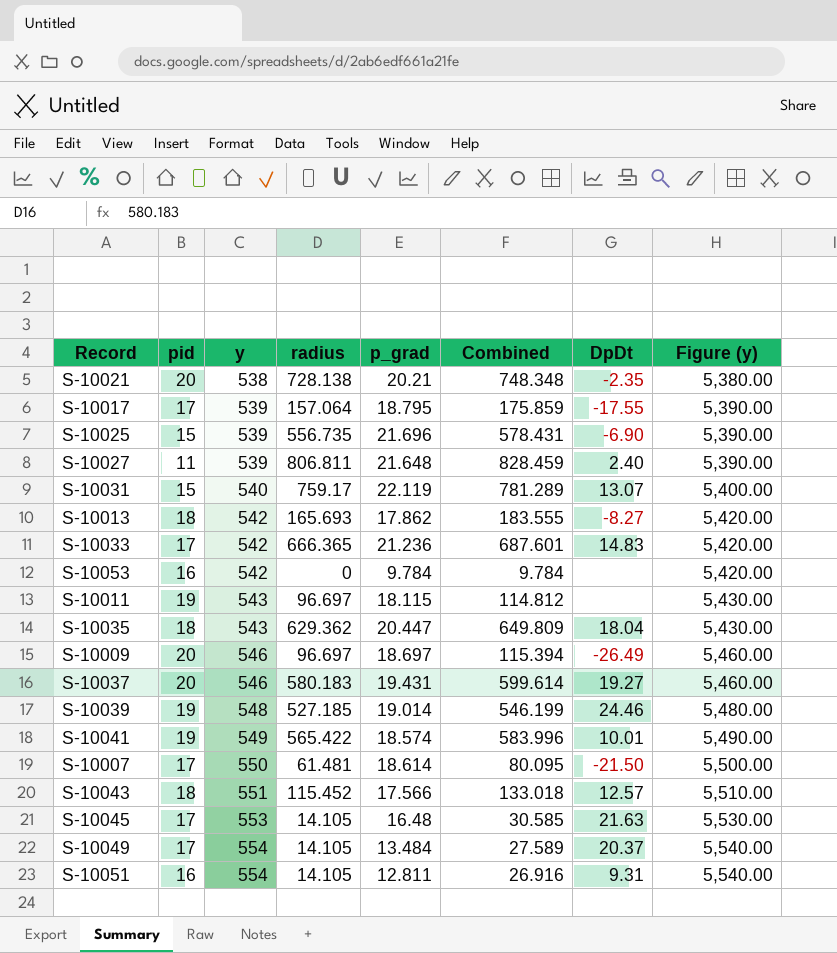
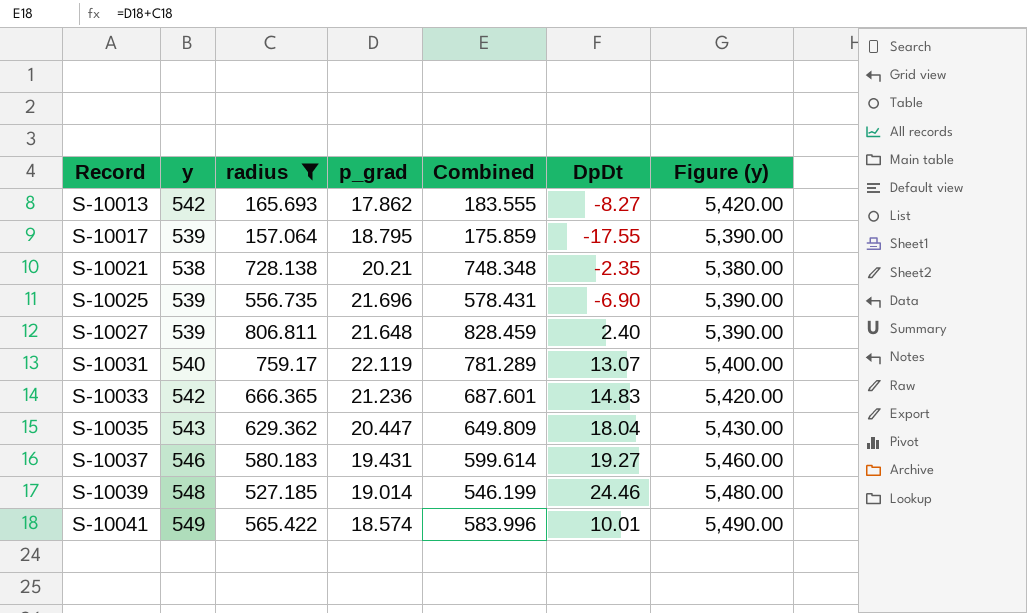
filter: none -> radius >= 157.064
row order: y ascending -> Record ascending
column pid | position: 2 -> none

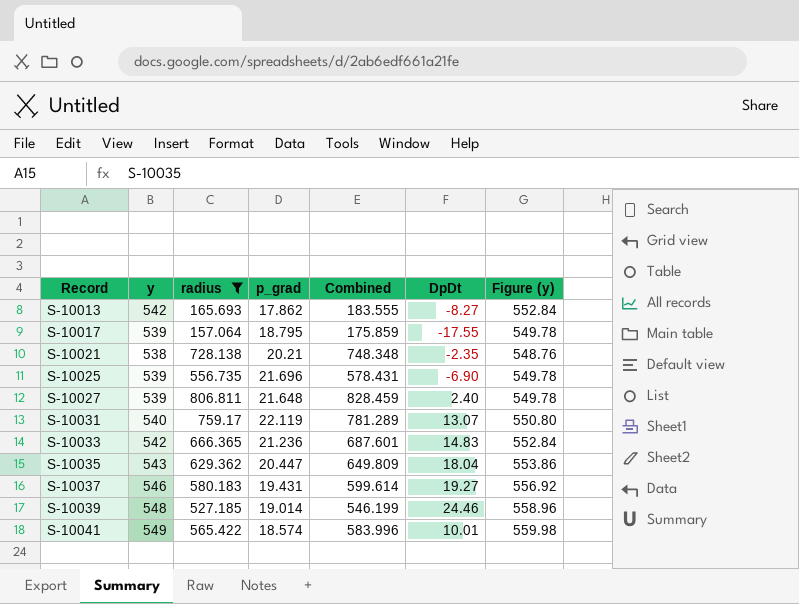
column Figure (y) | formula: [y] * 10 -> [y] * 1.02

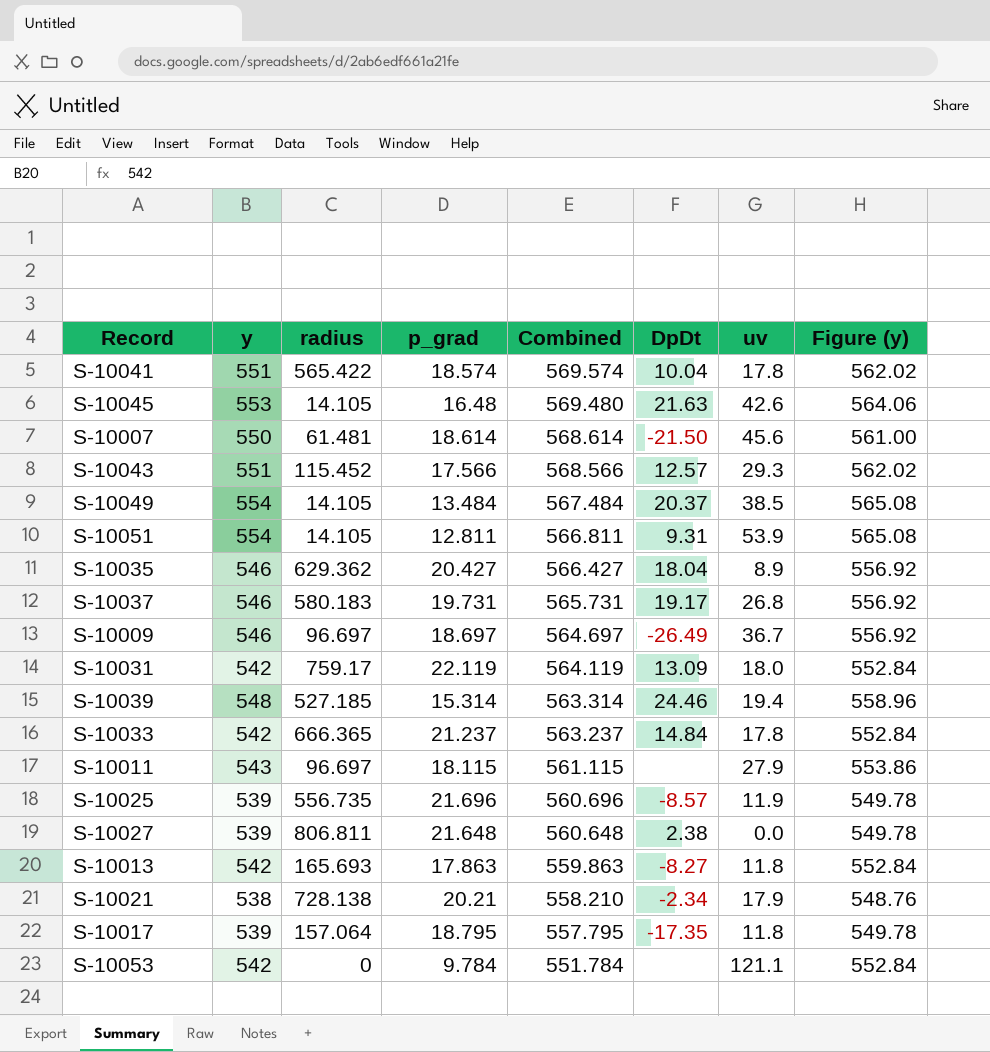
filter: radius >= 157.064 -> none
row order: Record ascending -> Combined descending
column Combined | formula: [radius] + [p_grad] -> [y] + [p_grad]
column uv | position: none -> 7
S-10041 | y: 549 -> 551
S-10041 | DpDt: 10.01 -> 10.04
S-10041 | Figure (y): 559.98 -> 562.02
S-10035 | y: 543 -> 546
S-10035 | p_grad: 20.447 -> 20.427
S-10035 | Figure (y): 553.86 -> 556.92
S-10037 | p_grad: 19.431 -> 19.731
S-10037 | DpDt: 19.27 -> 19.17
S-10031 | y: 540 -> 542
S-10031 | DpDt: 13.07 -> 13.09
S-10031 | Figure (y): 550.80 -> 552.84
S-10039 | p_grad: 19.014 -> 15.314
S-10033 | p_grad: 21.236 -> 21.237
S-10033 | DpDt: 14.83 -> 14.84
S-10025 | DpDt: -6.90 -> -8.57
S-10027 | DpDt: 2.40 -> 2.38
S-10013 | p_grad: 17.862 -> 17.863
S-10021 | DpDt: -2.35 -> -2.34
S-10017 | DpDt: -17.55 -> -17.35

